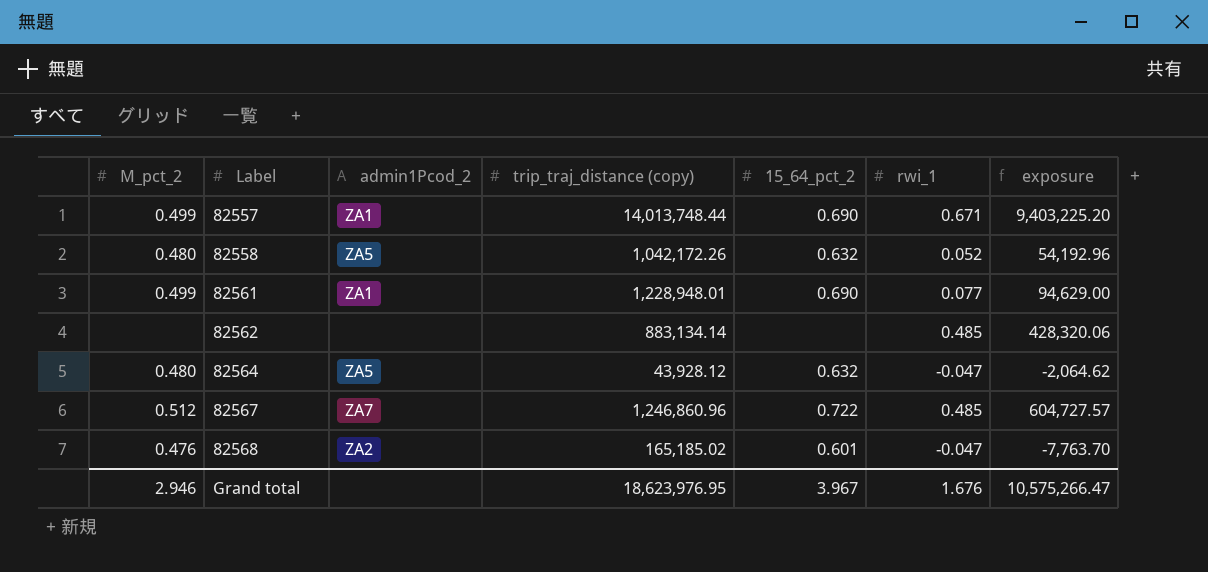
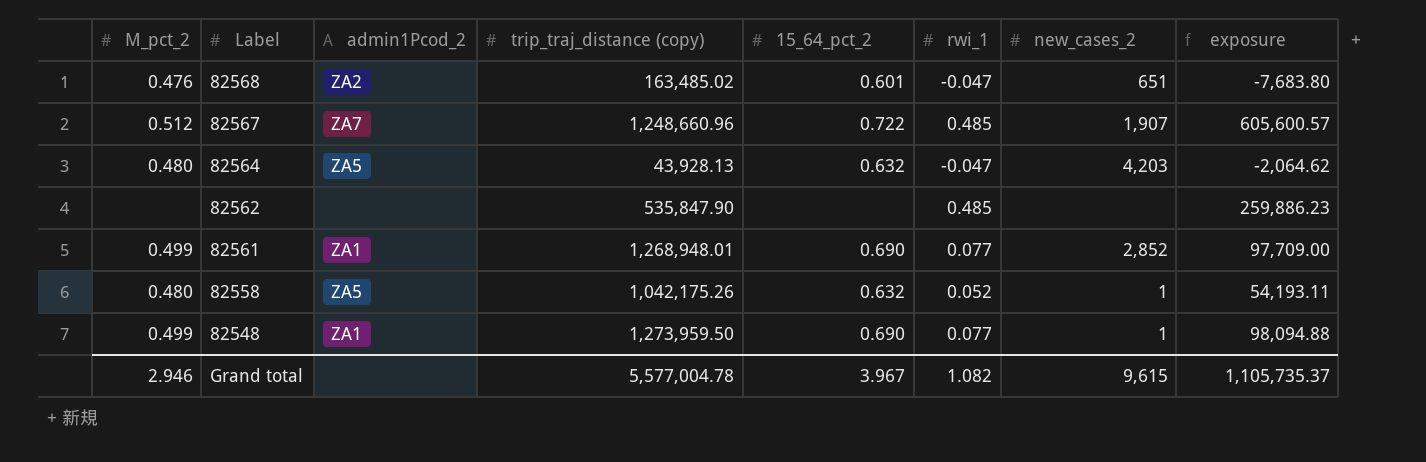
row order: Label ascending -> Label descending
column new_cases_2 | position: none -> 7
row 82557: 0.499 | ZA1 | 14,013,748.44 | 0.690 | 0.671 | 9,403,225.20 -> none
82568 | trip_traj_distance (copy): 165,185.02 -> 163,485.02
82568 | exposure: -7,763.70 -> -7,683.80
82567 | trip_traj_distance (copy): 1,246,860.96 -> 1,248,660.96
82567 | exposure: 604,727.57 -> 605,600.57
82564 | trip_traj_distance (copy): 43,928.12 -> 43,928.13
82562 | trip_traj_distance (copy): 883,134.14 -> 535,847.90
82562 | exposure: 428,320.06 -> 259,886.23
82561 | trip_traj_distance (copy): 1,228,948.01 -> 1,268,948.01
82561 | exposure: 94,629.00 -> 97,709.00
82558 | trip_traj_distance (copy): 1,042,172.26 -> 1,042,175.26
82558 | exposure: 54,192.96 -> 54,193.11
row 82548: none -> 0.499 | ZA1 | 1,273,959.50 | 0.690 | 0.077 | 1 | 98,094.88
Grand total | trip_traj_distance (copy): 18,623,976.95 -> 5,577,004.78
Grand total | rwi_1: 1.676 -> 1.082
Grand total | exposure: 10,575,266.47 -> 1,105,735.37

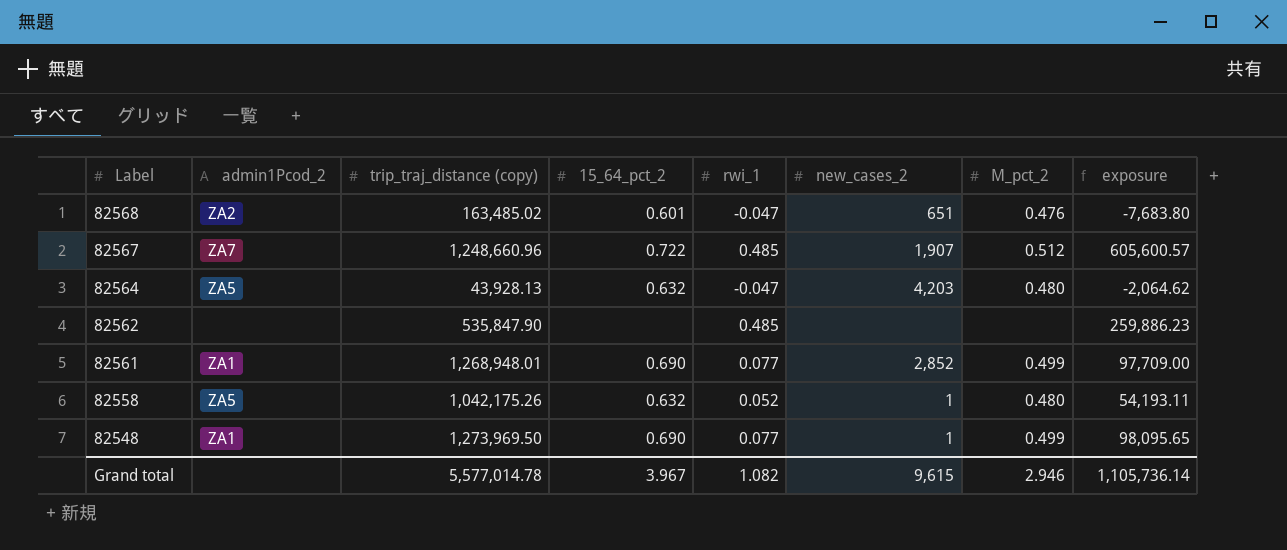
column M_pct_2 | position: 1 -> 7
82548 | trip_traj_distance (copy): 1,273,959.50 -> 1,273,969.50
82548 | exposure: 98,094.88 -> 98,095.65
Grand total | trip_traj_distance (copy): 5,577,004.78 -> 5,577,014.78
Grand total | exposure: 1,105,735.37 -> 1,105,736.14

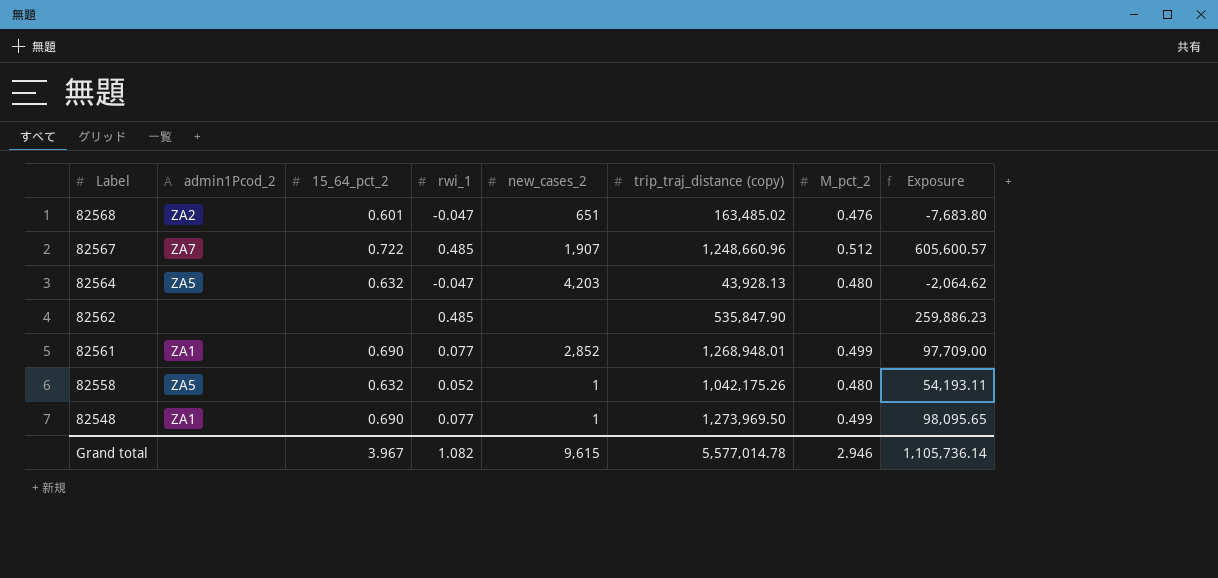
column trip_traj_distance (copy) | position: 3 -> 6
column name: exposure -> Exposure

